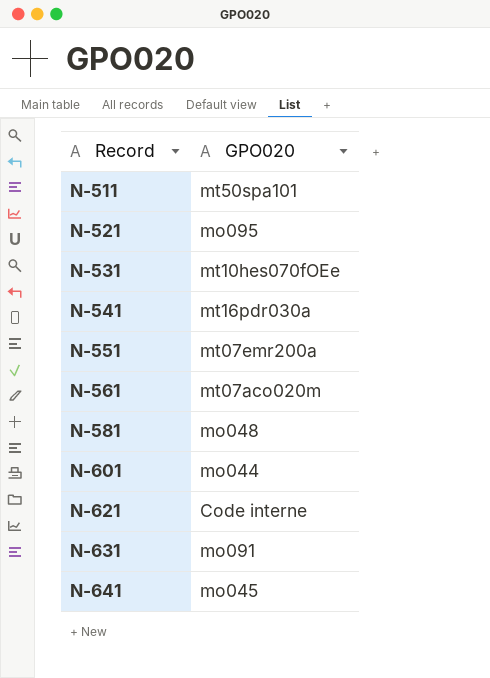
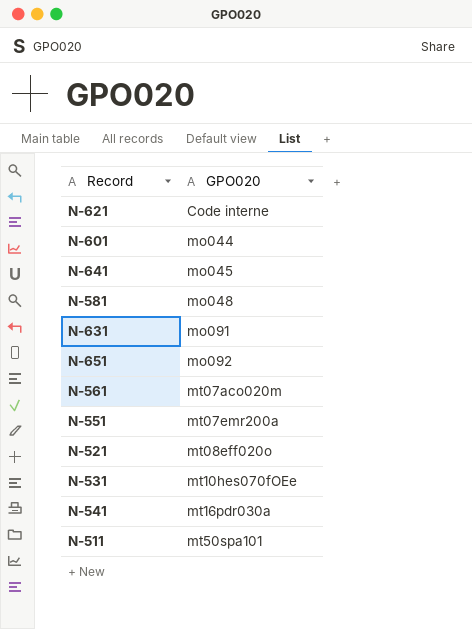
row order: Record ascending -> GPO020 ascending
row N-651: none -> mo092
N-521 | GPO020: mo095 -> mt08eff020o

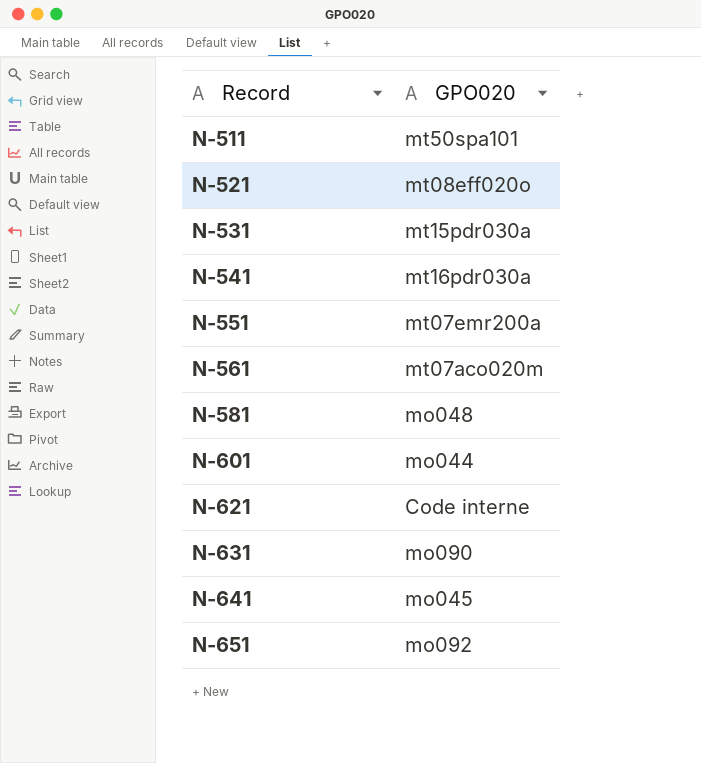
row order: GPO020 ascending -> Record ascending
N-531 | GPO020: mt10hes070fOEe -> mt15pdr030a
N-631 | GPO020: mo091 -> mo090

